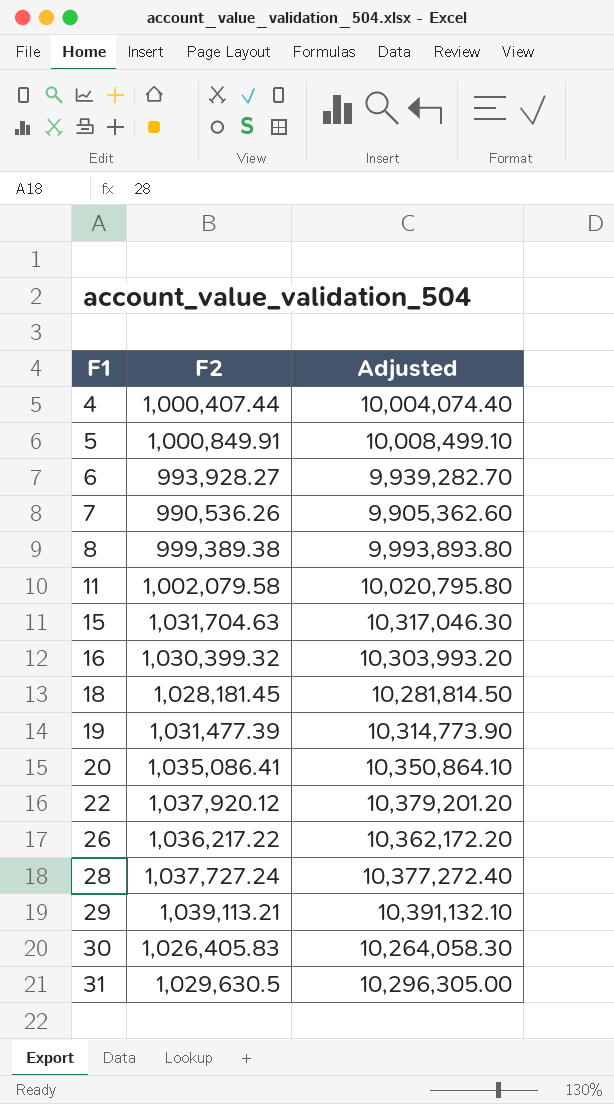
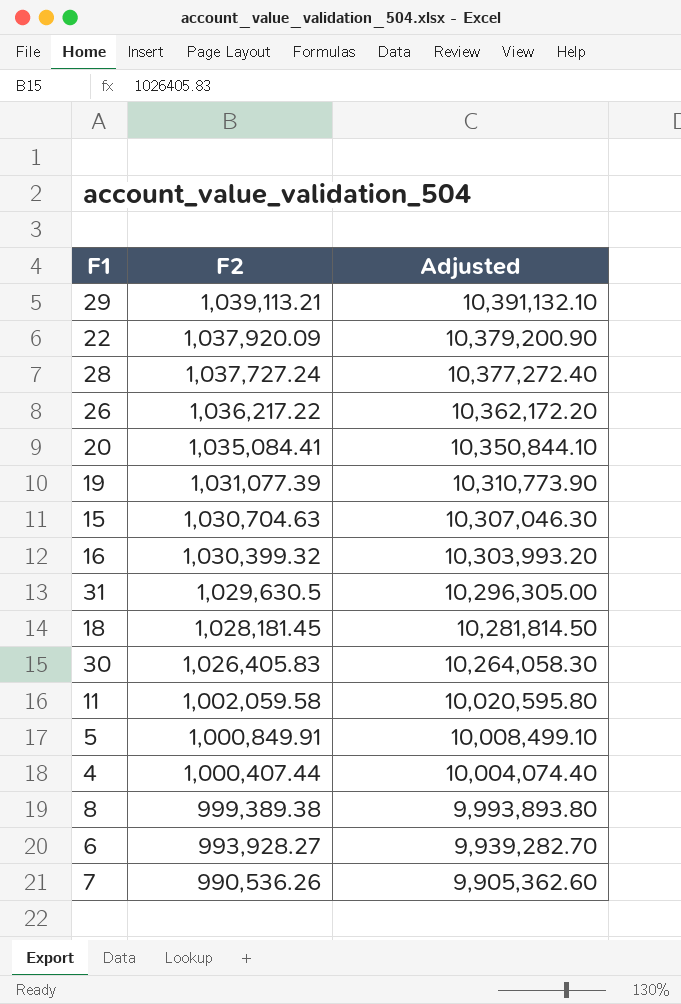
row order: F1 ascending -> F2 descending
22 | F2: 1,037,920.12 -> 1,037,920.09
22 | Adjusted: 10,379,201.20 -> 10,379,200.90
20 | F2: 1,035,086.41 -> 1,035,084.41
20 | Adjusted: 10,350,864.10 -> 10,350,844.10
19 | F2: 1,031,477.39 -> 1,031,077.39
19 | Adjusted: 10,314,773.90 -> 10,310,773.90
15 | F2: 1,031,704.63 -> 1,030,704.63
15 | Adjusted: 10,317,046.30 -> 10,307,046.30
11 | F2: 1,002,079.58 -> 1,002,059.58
11 | Adjusted: 10,020,795.80 -> 10,020,595.80

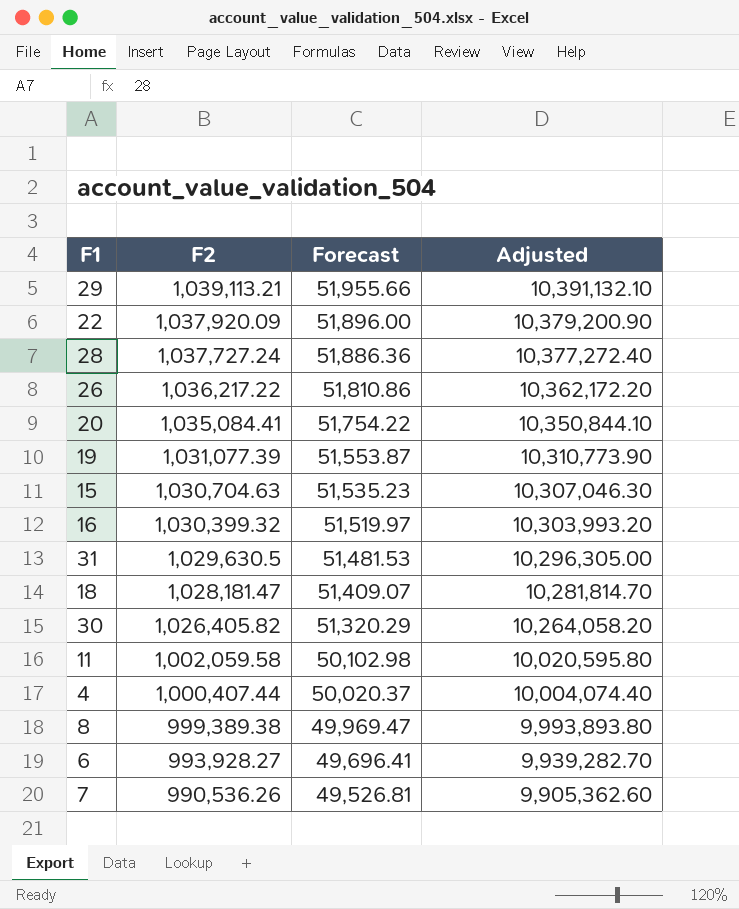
column Forecast | formula: none -> [F2] * 0.05
row 5: 1,000,849.91 | 10,008,499.10 -> none
18 | F2: 1,028,181.45 -> 1,028,181.47
18 | Adjusted: 10,281,814.50 -> 10,281,814.70
30 | F2: 1,026,405.83 -> 1,026,405.82
30 | Adjusted: 10,264,058.30 -> 10,264,058.20

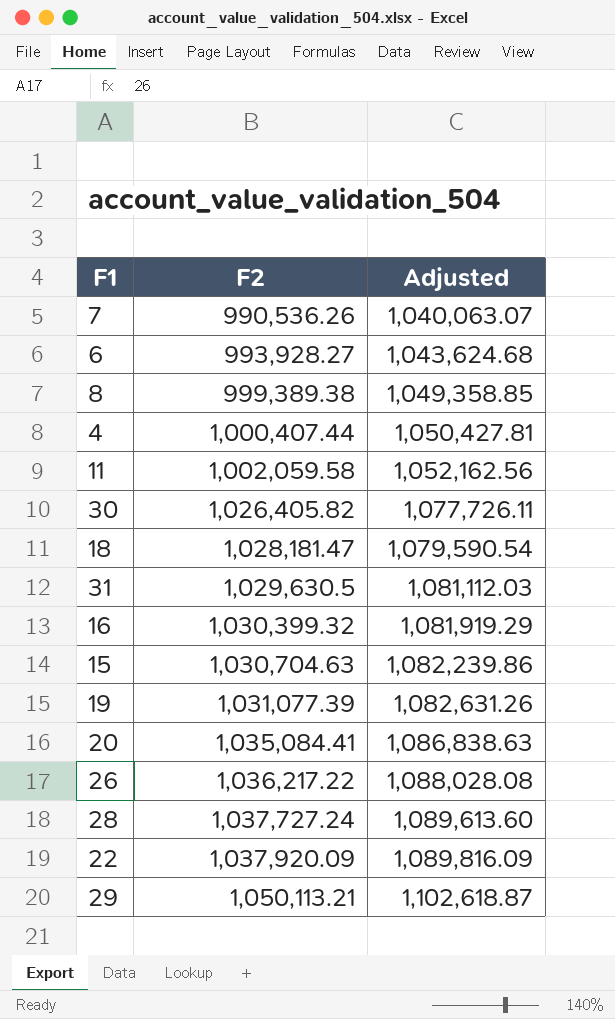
row order: F2 descending -> F2 ascending
column Forecast | formula: [F2] * 0.05 -> none
column Adjusted | formula: [F2] * 10 -> [F2] * 1.05
29 | F2: 1,039,113.21 -> 1,050,113.21

